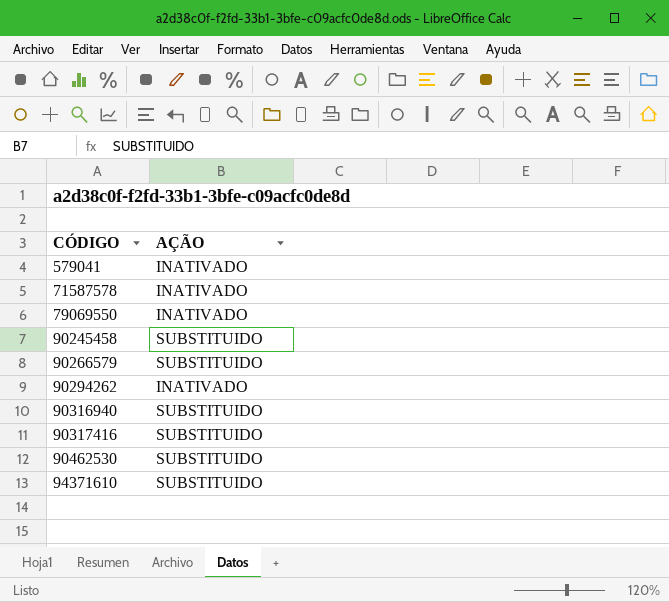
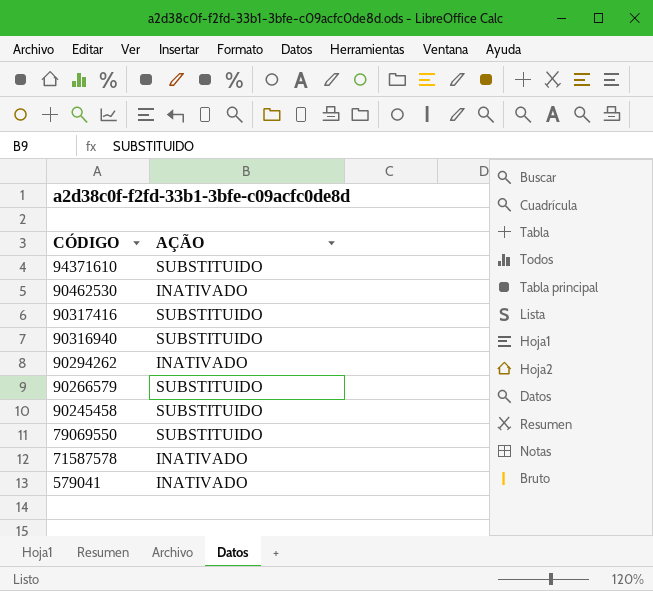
row order: CÓDIGO ascending -> CÓDIGO descending
90462530 | AÇÃO: SUBSTITUIDO -> INATIVADO
79069550 | AÇÃO: INATIVADO -> SUBSTITUIDO

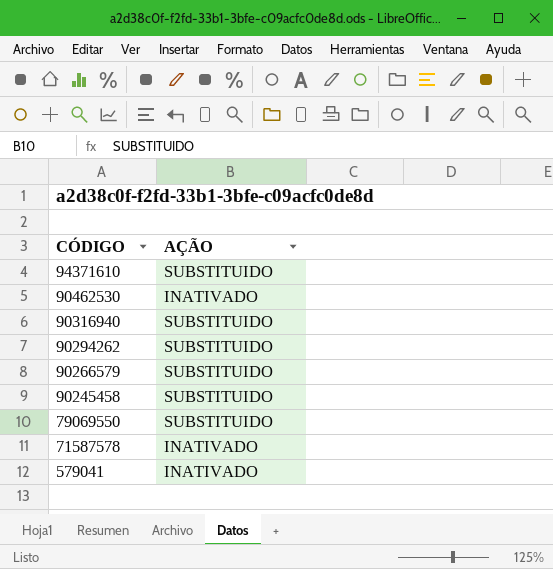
row 90317416: SUBSTITUIDO -> none
90294262 | AÇÃO: INATIVADO -> SUBSTITUIDO

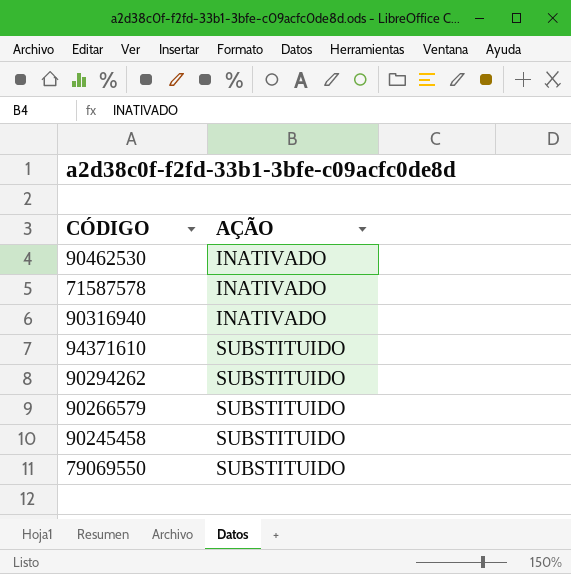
row order: CÓDIGO descending -> AÇÃO ascending
row 579041: INATIVADO -> none
90316940 | AÇÃO: SUBSTITUIDO -> INATIVADO

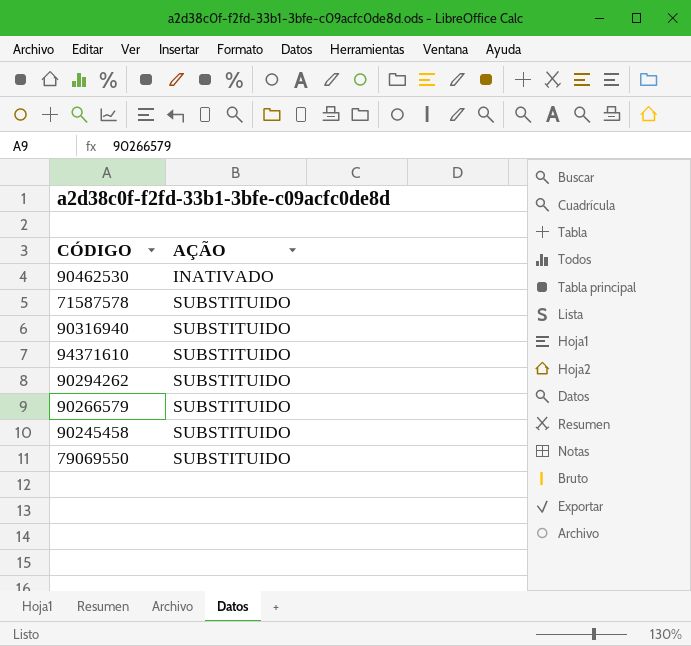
71587578 | AÇÃO: INATIVADO -> SUBSTITUIDO
90316940 | AÇÃO: INATIVADO -> SUBSTITUIDO

